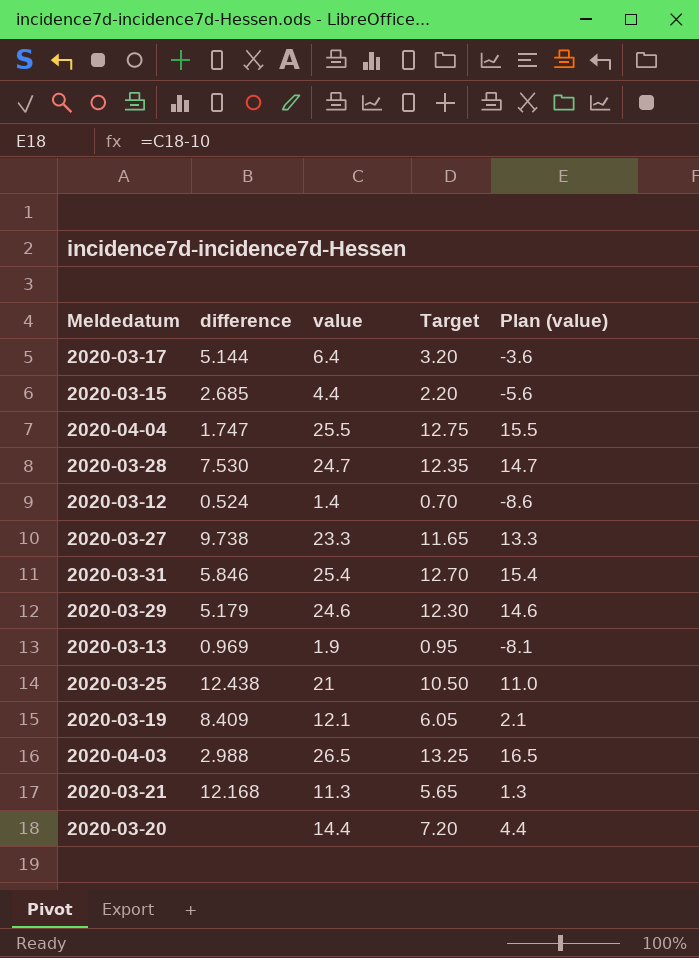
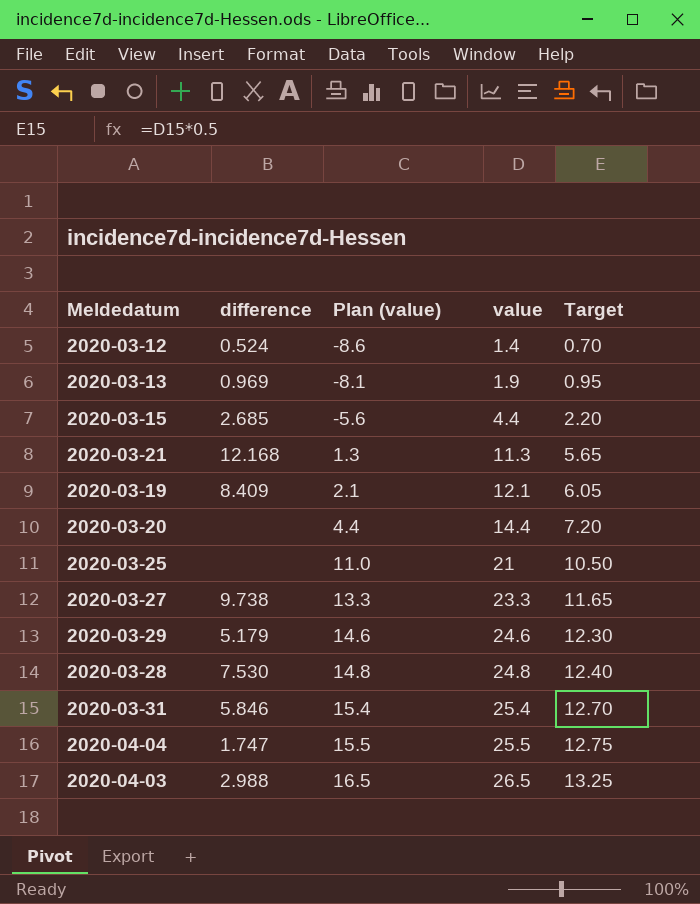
row order: none -> Plan (value) ascending
column Plan (value) | position: 5 -> 3
row 2020-03-17: 5.144 | 6.4 | 3.20 | -3.6 -> none
2020-03-25 | difference: 12.438 -> none
2020-03-28 | Plan (value): 14.7 -> 14.8
2020-03-28 | value: 24.7 -> 24.8
2020-03-28 | Target: 12.35 -> 12.40

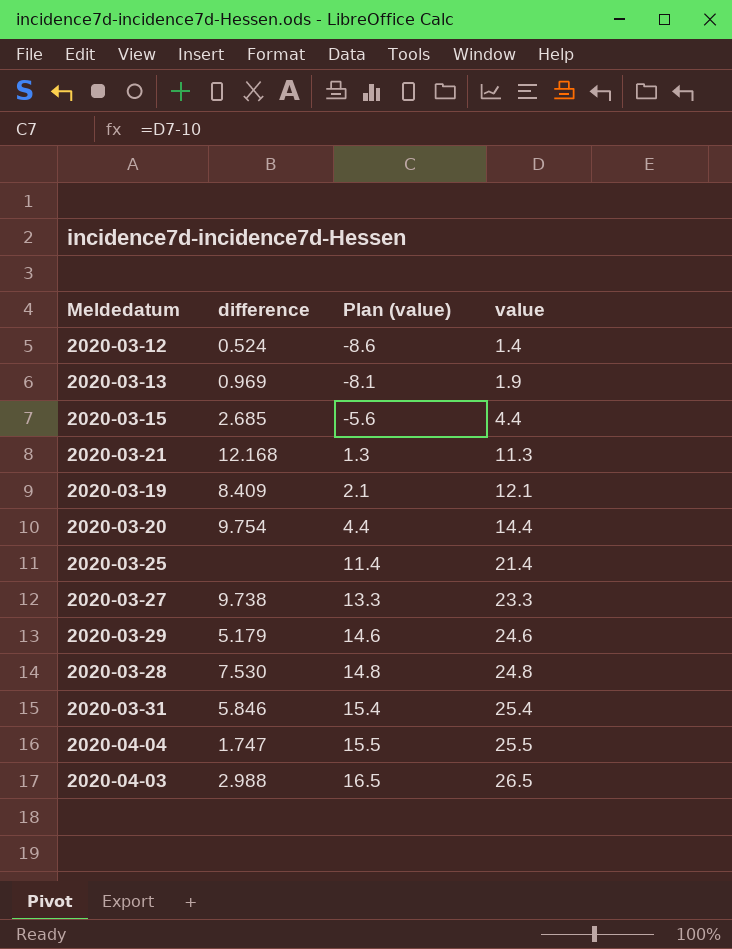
column Target | formula: [value] * 0.5 -> none
2020-03-20 | difference: none -> 9.754
2020-03-25 | Plan (value): 11.0 -> 11.4
2020-03-25 | value: 21 -> 21.4

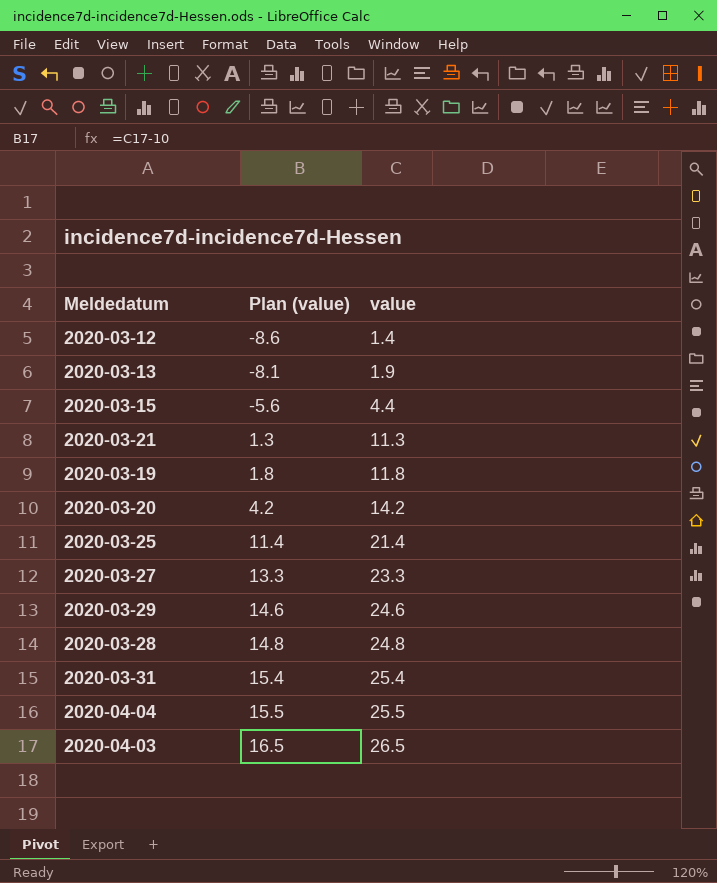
column difference | position: 2 -> none
2020-03-19 | Plan (value): 2.1 -> 1.8
2020-03-19 | value: 12.1 -> 11.8
2020-03-20 | Plan (value): 4.4 -> 4.2
2020-03-20 | value: 14.4 -> 14.2

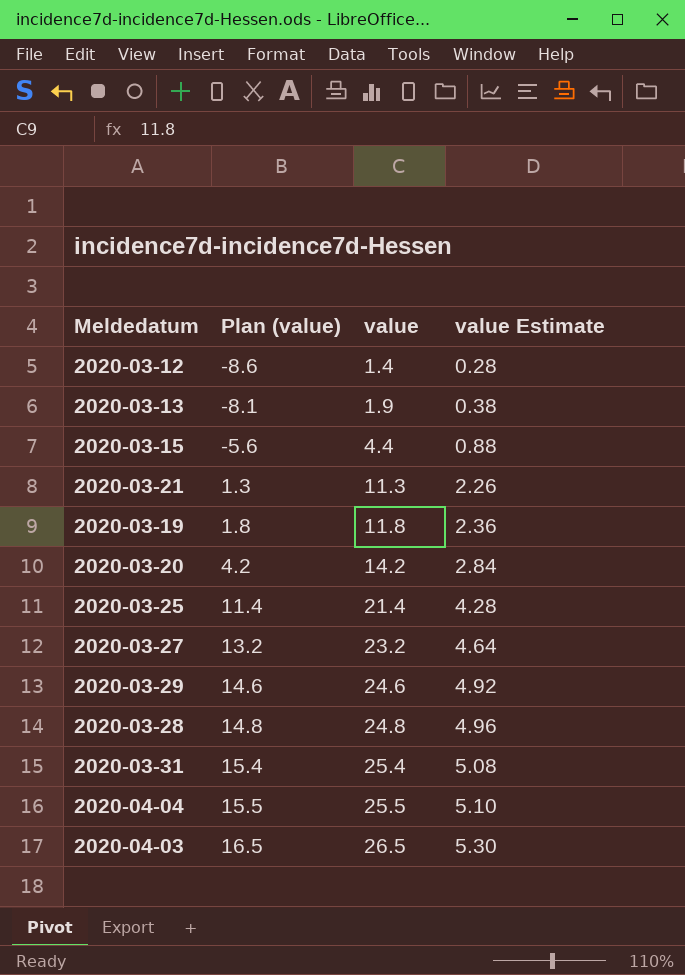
column value Estimate | formula: none -> [value] * 0.2
2020-03-27 | Plan (value): 13.3 -> 13.2
2020-03-27 | value: 23.3 -> 23.2

